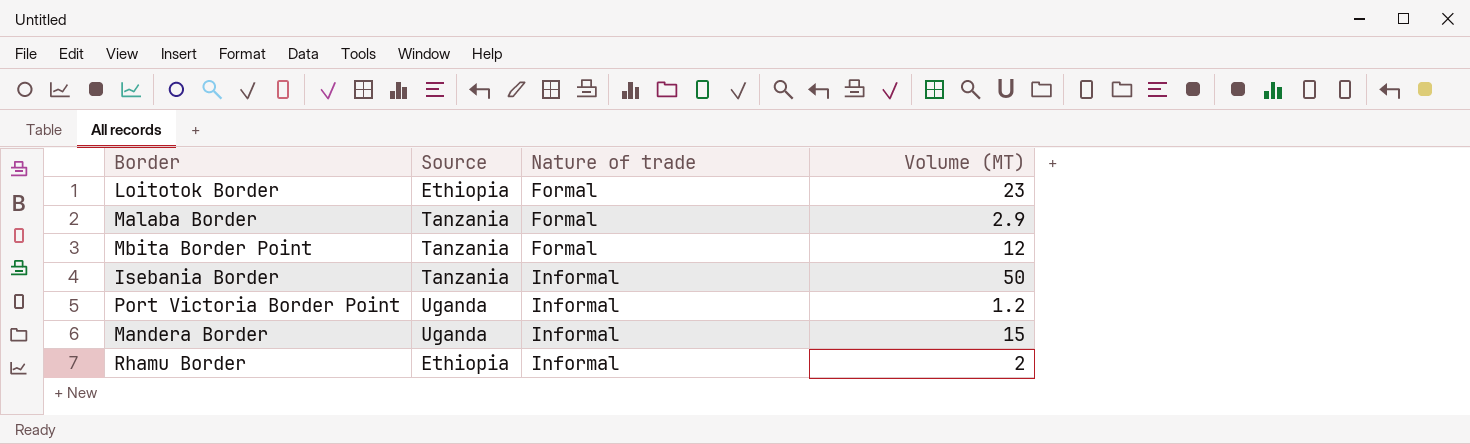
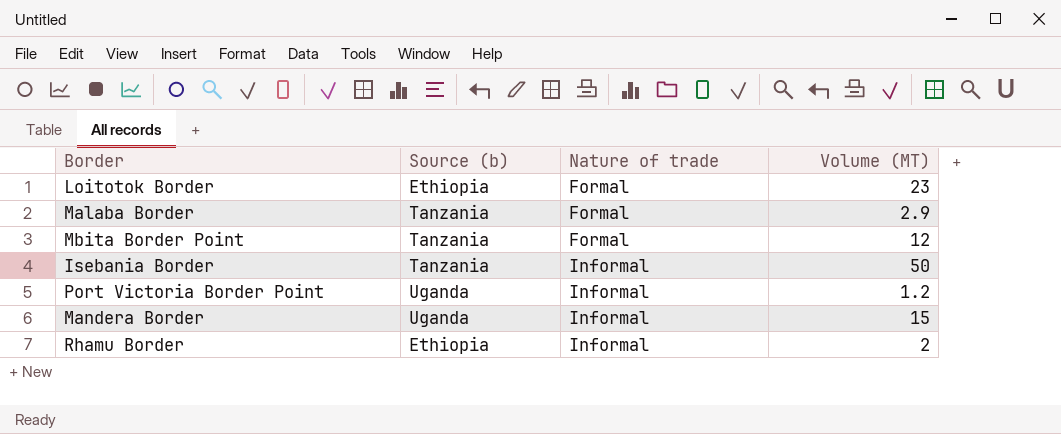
column name: Source -> Source (b)

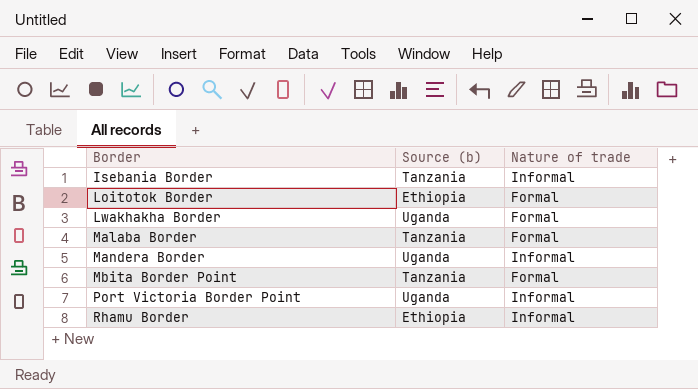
row order: Nature of trade ascending -> Border ascending
column Volume (MT) | position: 4 -> none
row Lwakhakha Border: none -> Uganda | Formal

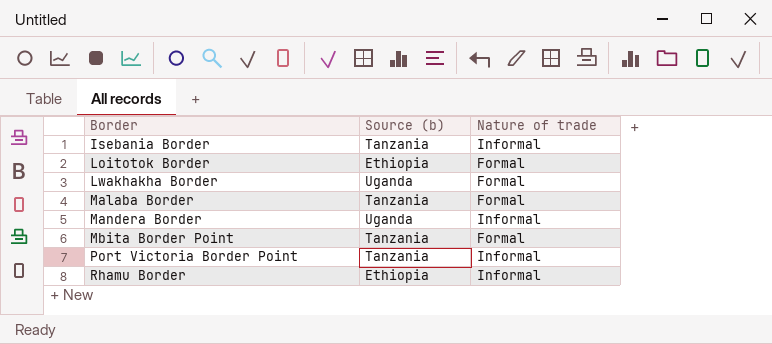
Port Victoria Border Point | Source (b): Uganda -> Tanzania

